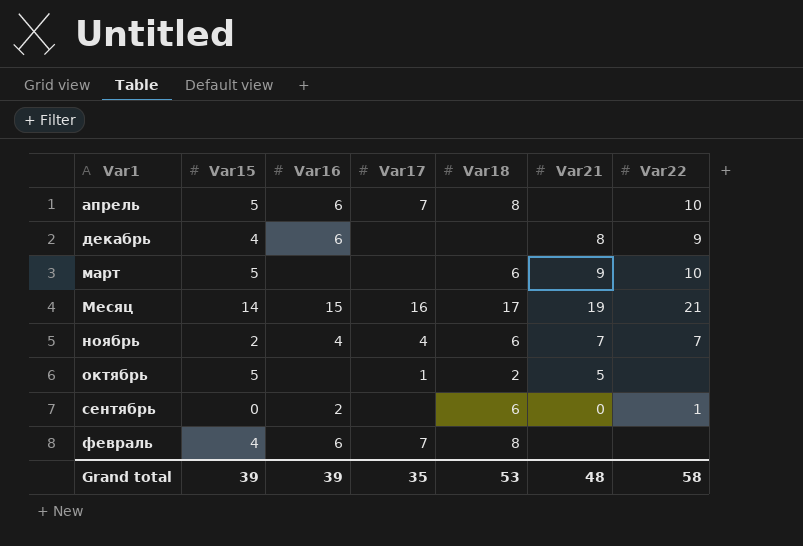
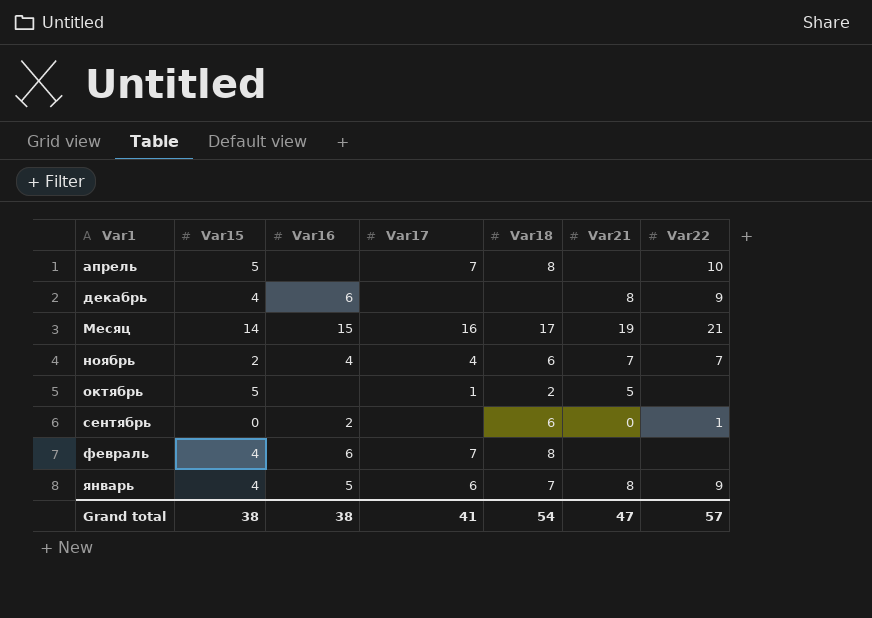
row март: 5 | none | none | 6 | 9 | 10 -> none
апрель | Var16: 6 -> none
row январь: none -> 4 | 5 | 6 | 7 | 8 | 9
Grand total | Var15: 39 -> 38
Grand total | Var16: 39 -> 38
Grand total | Var17: 35 -> 41
Grand total | Var18: 53 -> 54
Grand total | Var21: 48 -> 47
Grand total | Var22: 58 -> 57

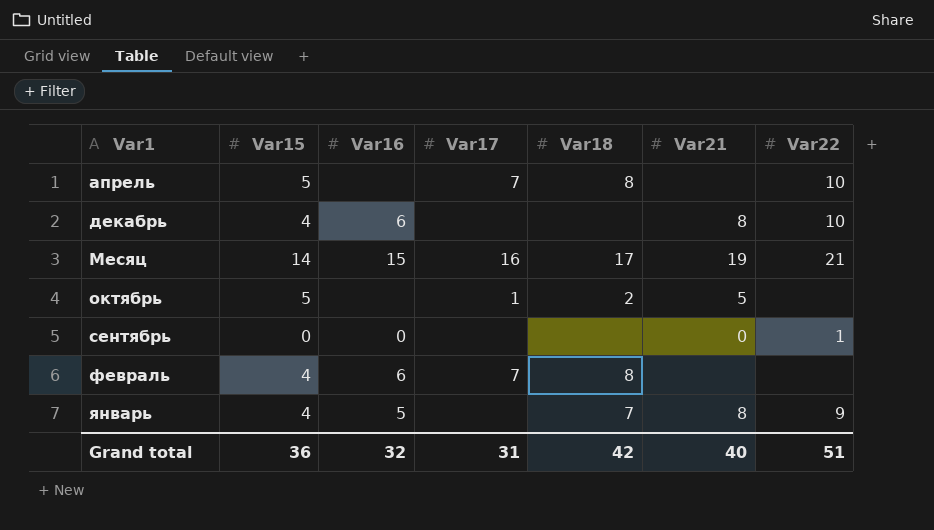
row ноябрь: 2 | 4 | 4 | 6 | 7 | 7 -> none
декабрь | Var22: 9 -> 10
сентябрь | Var16: 2 -> 0
сентябрь | Var18: 6 -> none
январь | Var17: 6 -> none
Grand total | Var15: 38 -> 36
Grand total | Var16: 38 -> 32
Grand total | Var17: 41 -> 31
Grand total | Var18: 54 -> 42
Grand total | Var21: 47 -> 40
Grand total | Var22: 57 -> 51

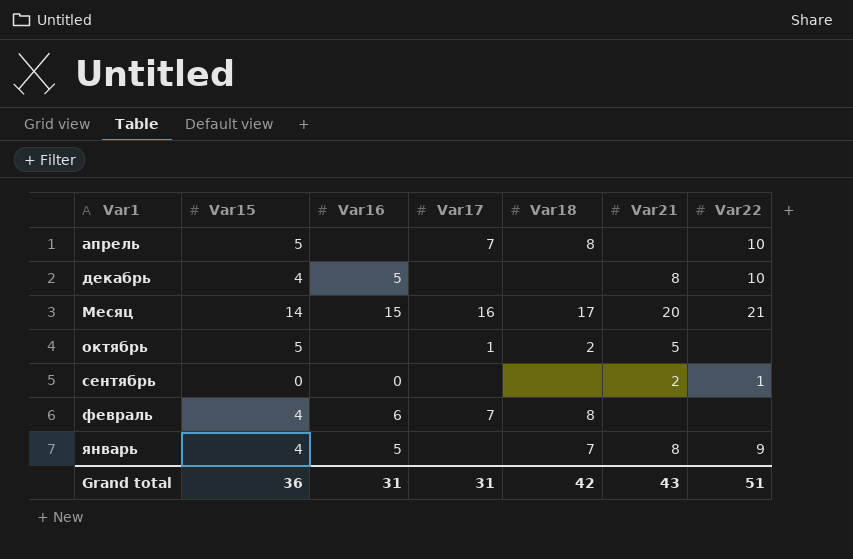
декабрь | Var16: 6 -> 5
Месяц | Var21: 19 -> 20
сентябрь | Var21: 0 -> 2
Grand total | Var16: 32 -> 31
Grand total | Var21: 40 -> 43

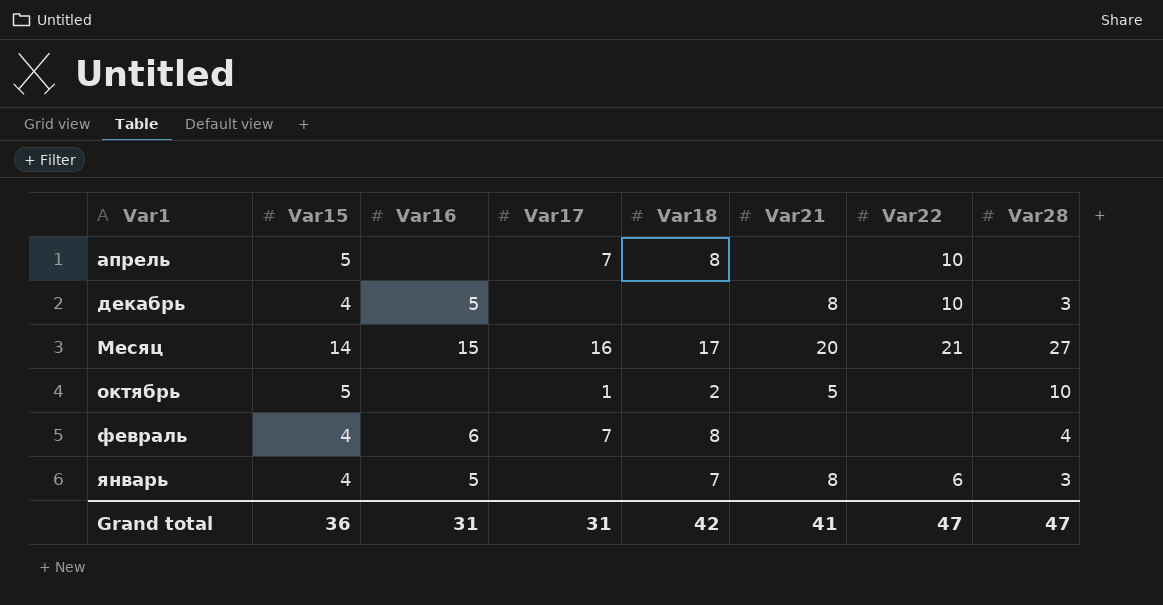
column Var28 | position: none -> 8
row сентябрь: 0 | 0 | none | none | 2 | 1 -> none
январь | Var22: 9 -> 6
Grand total | Var21: 43 -> 41
Grand total | Var22: 51 -> 47

